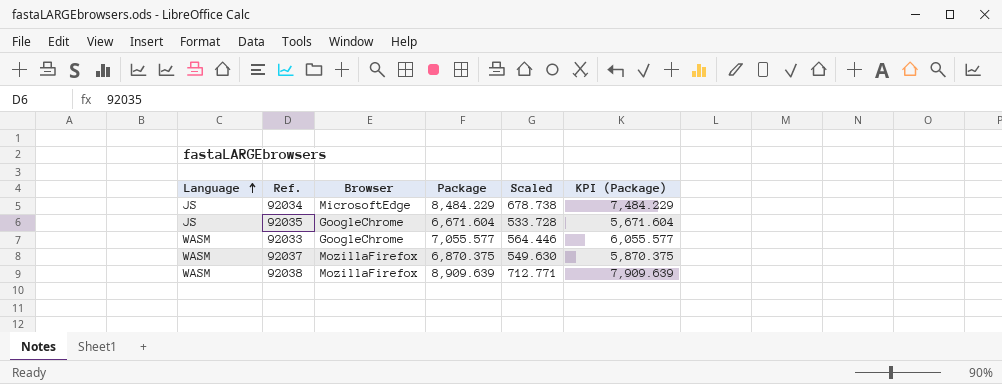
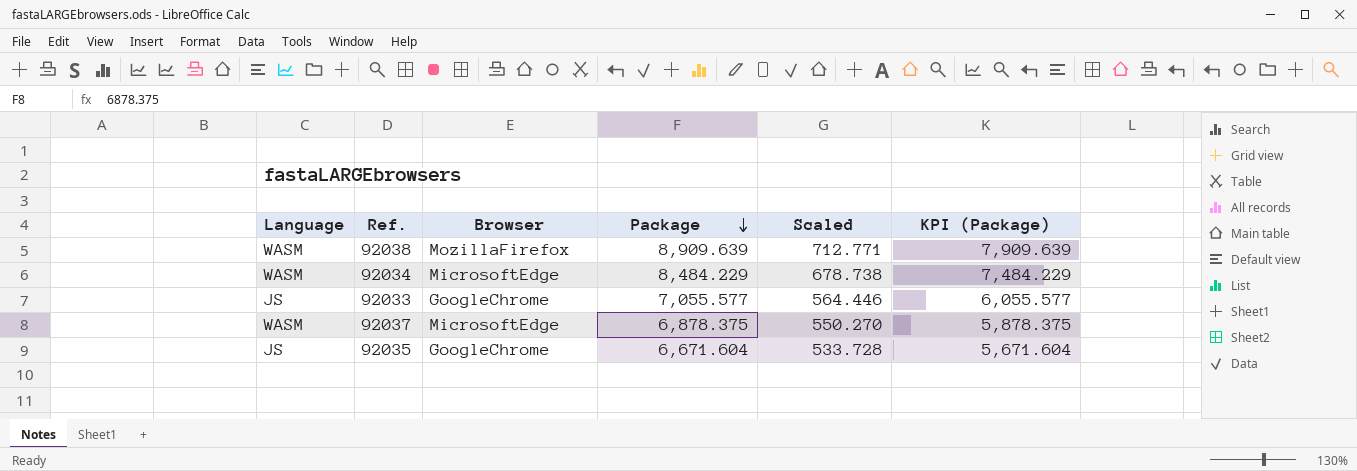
row order: Language ascending -> Package descending
92034 | Language: JS -> WASM
92033 | Language: WASM -> JS
92037 | Browser: MozillaFirefox -> MicrosoftEdge
92037 | Package: 6,870.375 -> 6,878.375
92037 | Scaled: 549.630 -> 550.270
92037 | KPI (Package): 5,870.375 -> 5,878.375

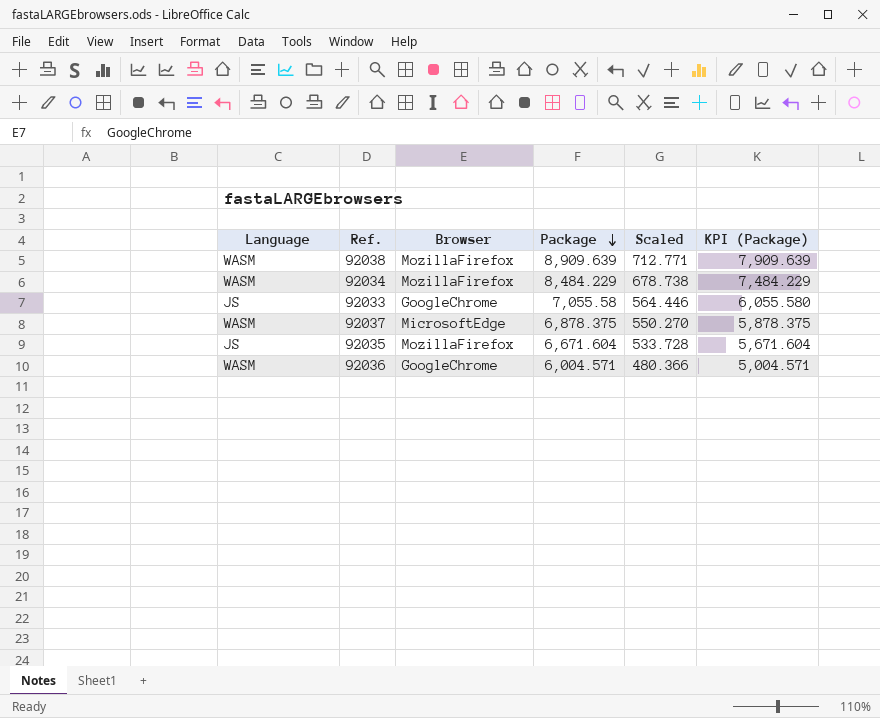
92034 | Browser: MicrosoftEdge -> MozillaFirefox
92033 | Package: 7,055.577 -> 7,055.58
92033 | KPI (Package): 6,055.577 -> 6,055.580
92035 | Browser: GoogleChrome -> MozillaFirefox
row 92036: none -> WASM | GoogleChrome | 6,004.571 | 480.366 | 5,004.571

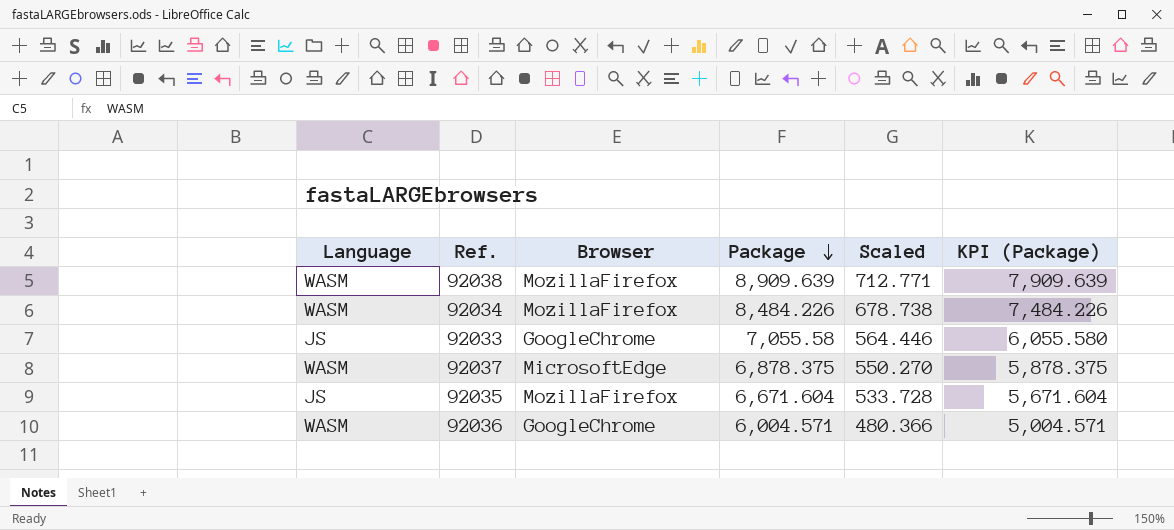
92034 | Package: 8,484.229 -> 8,484.226
92034 | KPI (Package): 7,484.229 -> 7,484.226

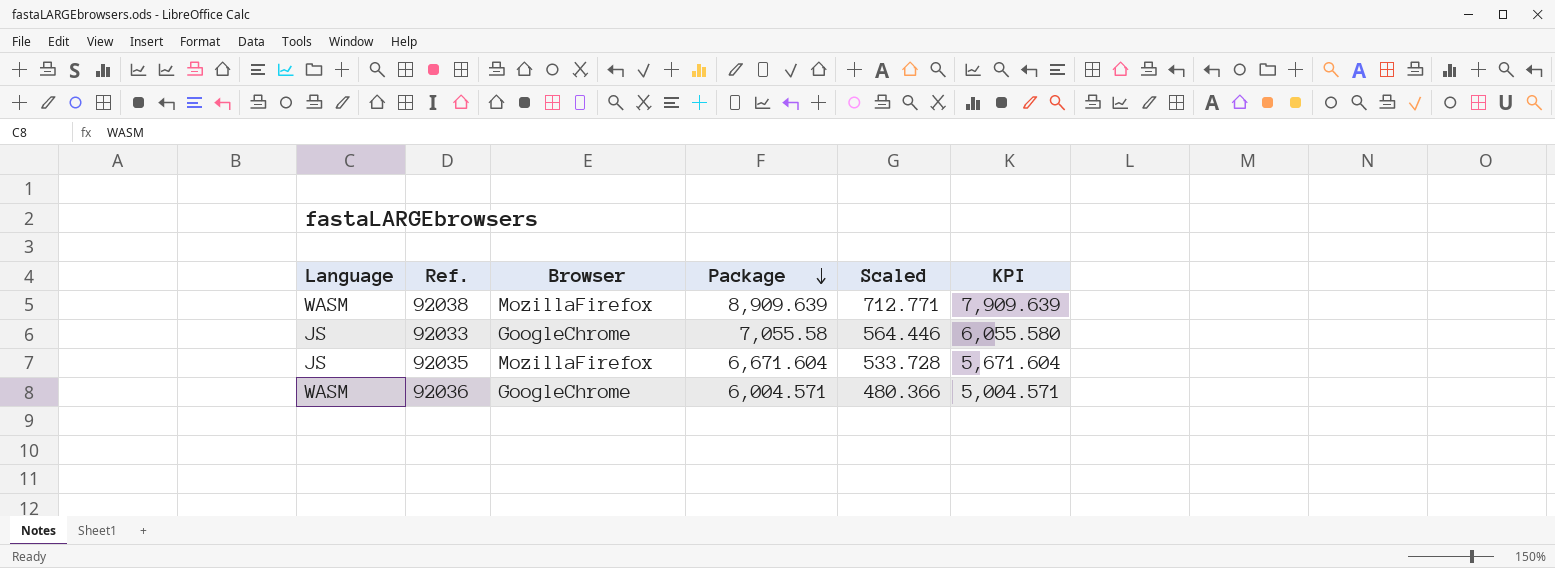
column name: KPI (Package) -> KPI
row 92034: WASM | MozillaFirefox | 8,484.226 | 678.738 | 7,484.226 -> none
row 92037: WASM | MicrosoftEdge | 6,878.375 | 550.270 | 5,878.375 -> none

